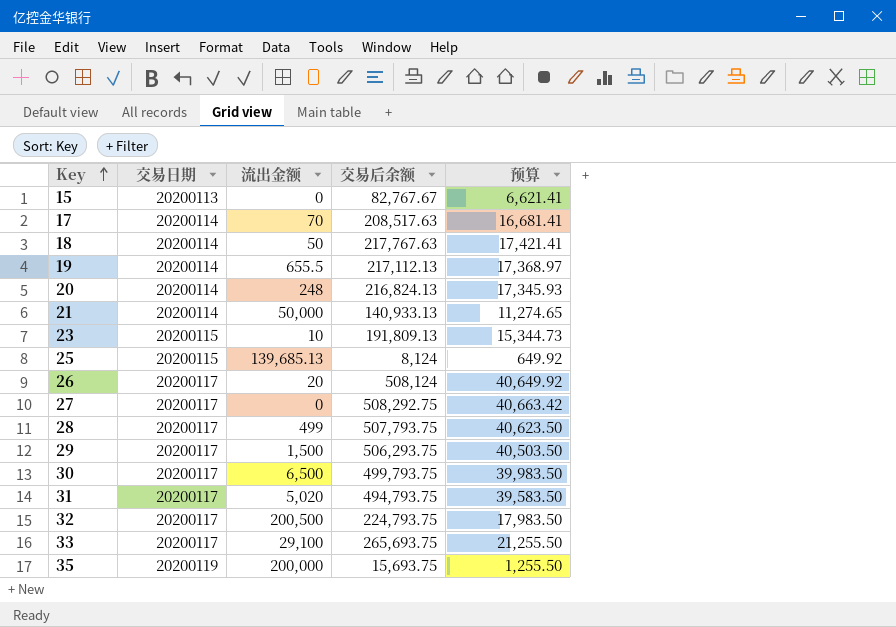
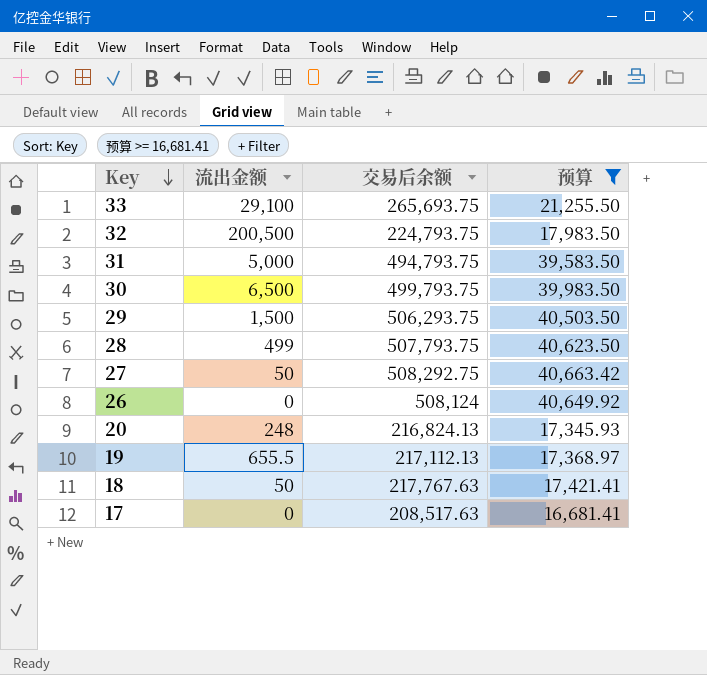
filter: none -> 预算 >= 16,681.41
row order: Key ascending -> Key descending
column 交易日期 | position: 2 -> none
31 | 流出金额: 5,020 -> 5,000
27 | 流出金额: 0 -> 50
26 | 流出金额: 20 -> 0
17 | 流出金额: 70 -> 0

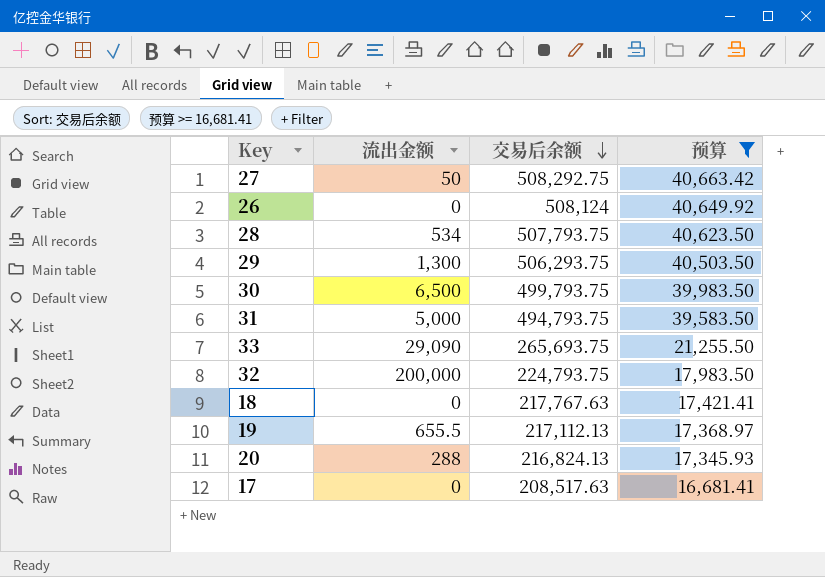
row order: Key descending -> 交易后余额 descending
28 | 流出金额: 499 -> 534
29 | 流出金额: 1,500 -> 1,300
33 | 流出金额: 29,100 -> 29,090
32 | 流出金额: 200,500 -> 200,000
18 | 流出金额: 50 -> 0
20 | 流出金额: 248 -> 288

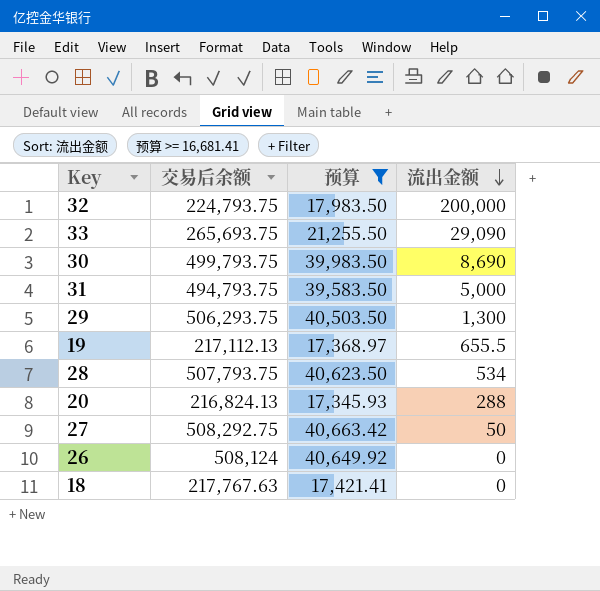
row order: 交易后余额 descending -> 流出金额 descending
column 流出金额 | position: 2 -> 4
row 17: 0 | 208,517.63 | 16,681.41 -> none
30 | 流出金额: 6,500 -> 8,690

